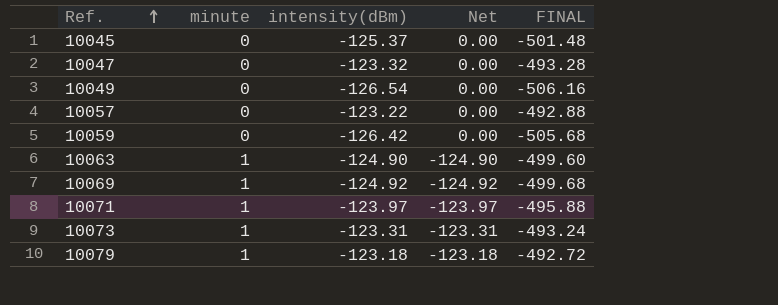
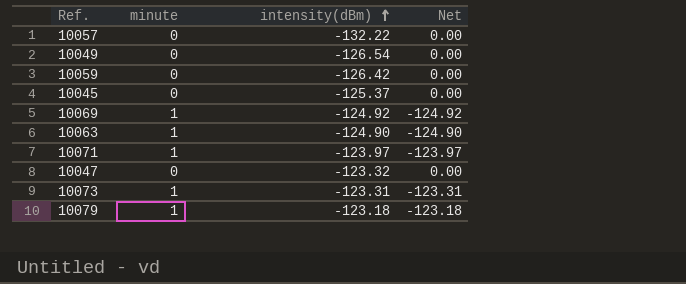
row order: Ref. ascending -> intensity(dBm) ascending
column FINAL | formula: [intensity(dBm)] * 4 -> none
10057 | intensity(dBm): -123.22 -> -132.22

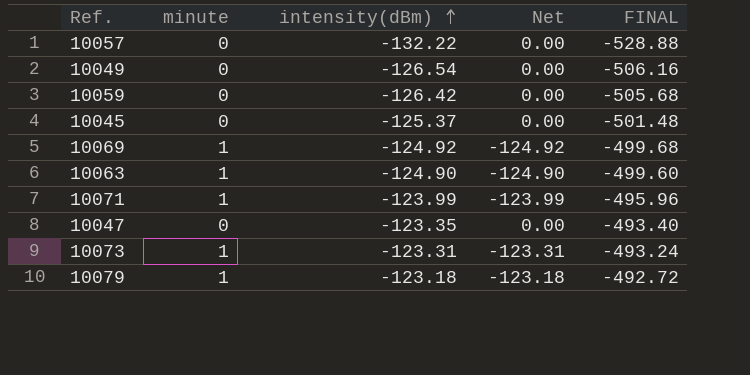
column FINAL | formula: none -> [intensity(dBm)] * 4
10071 | intensity(dBm): -123.97 -> -123.99
10071 | Net: -123.97 -> -123.99
10047 | intensity(dBm): -123.32 -> -123.35

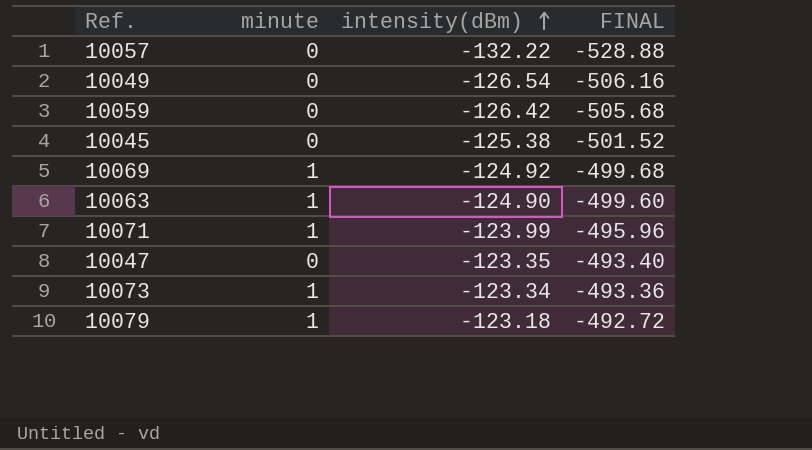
column Net | formula: [minute] * [intensity(dBm)] -> none
10045 | intensity(dBm): -125.37 -> -125.38
10045 | FINAL: -501.48 -> -501.52
10073 | intensity(dBm): -123.31 -> -123.34
10073 | FINAL: -493.24 -> -493.36

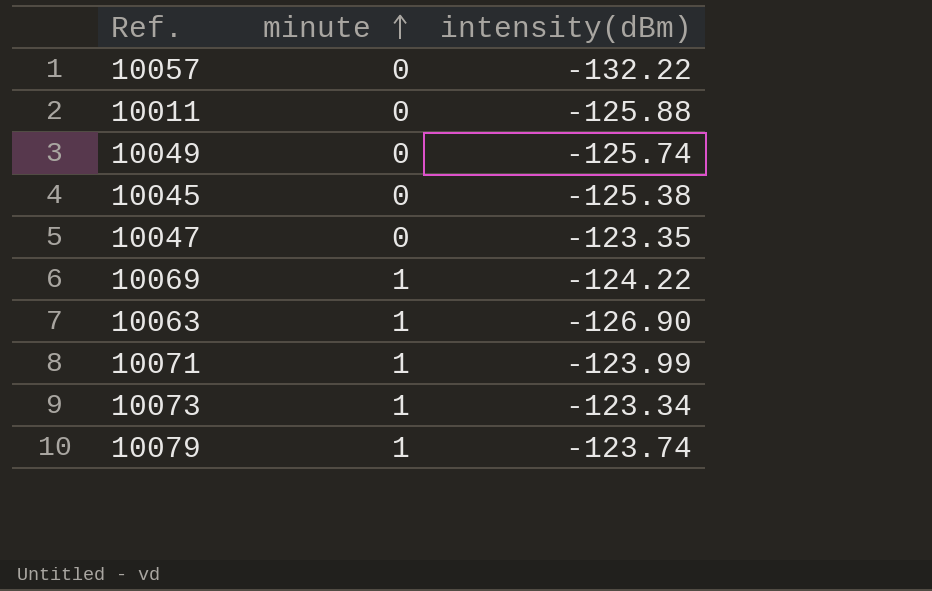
row order: intensity(dBm) ascending -> minute ascending
column FINAL | formula: [intensity(dBm)] * 4 -> none
row 10059: 0 | -126.42 | -505.68 -> none
row 10011: none -> 0 | -125.88
10049 | intensity(dBm): -126.54 -> -125.74
10069 | intensity(dBm): -124.92 -> -124.22
10063 | intensity(dBm): -124.90 -> -126.90
10079 | intensity(dBm): -123.18 -> -123.74

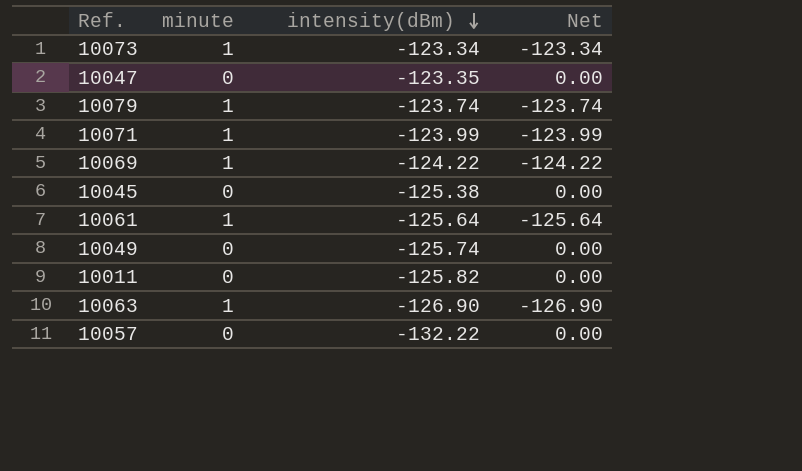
row order: minute ascending -> intensity(dBm) descending
column Net | formula: none -> [minute] * [intensity(dBm)]
row 10061: none -> 1 | -125.64 | -125.64
10011 | intensity(dBm): -125.88 -> -125.82

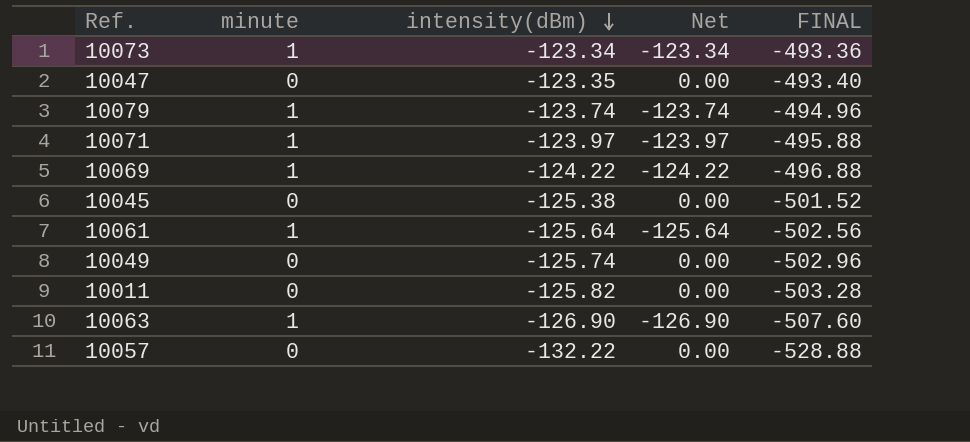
column FINAL | formula: none -> [intensity(dBm)] * 4
10071 | intensity(dBm): -123.99 -> -123.97
10071 | Net: -123.99 -> -123.97

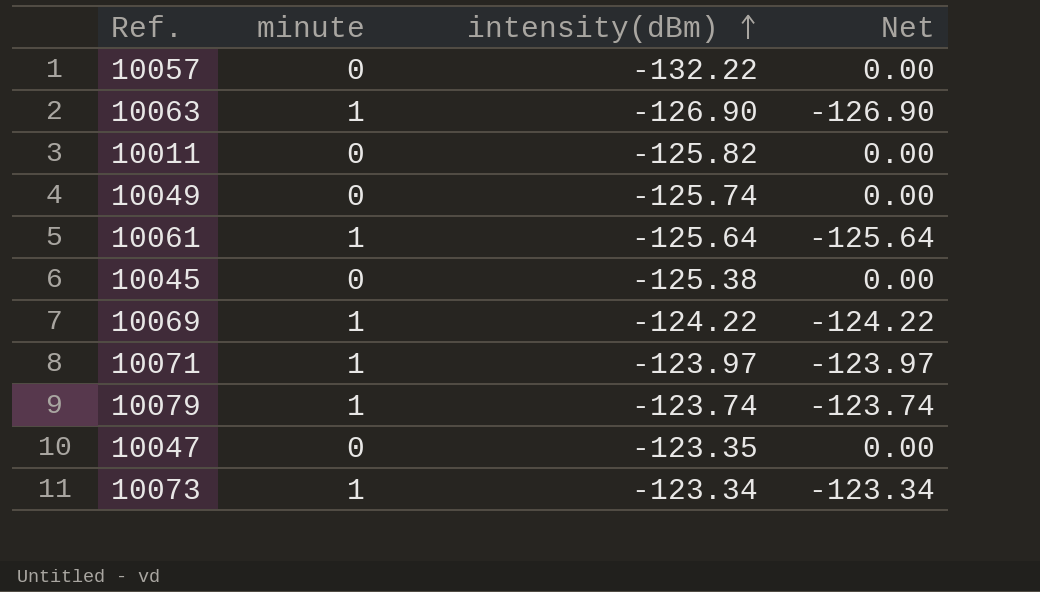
row order: intensity(dBm) descending -> intensity(dBm) ascending
column FINAL | formula: [intensity(dBm)] * 4 -> none

